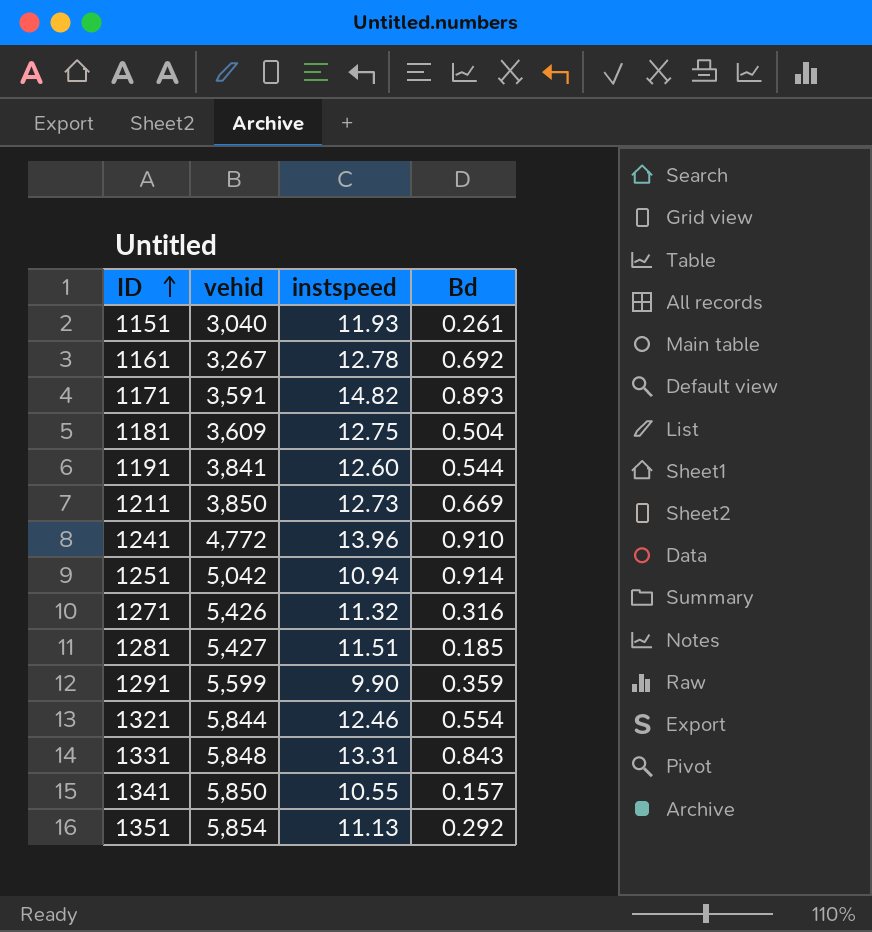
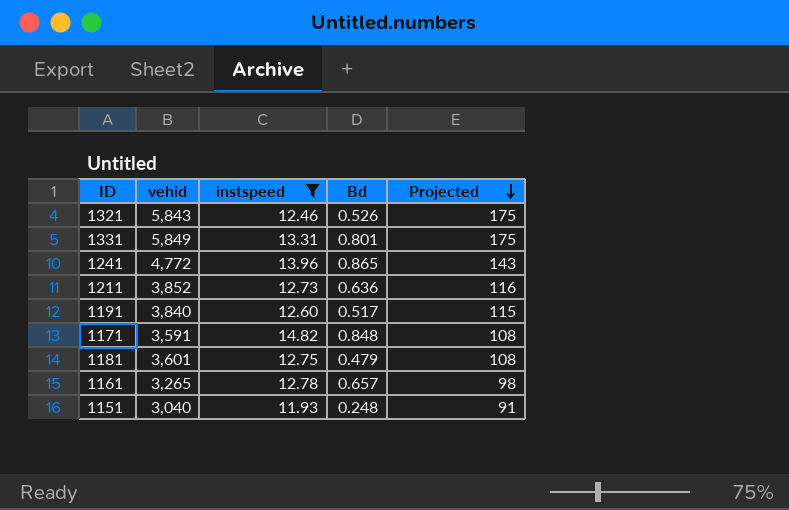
filter: none -> instspeed >= 11.93
row order: ID ascending -> Projected descending
column Projected | formula: none -> [vehid] * 0.03
1321 | vehid: 5,844 -> 5,843
1321 | Bd: 0.554 -> 0.526
1331 | vehid: 5,848 -> 5,849
1331 | Bd: 0.843 -> 0.801
1241 | Bd: 0.910 -> 0.865
1211 | vehid: 3,850 -> 3,852
1211 | Bd: 0.669 -> 0.636
1191 | vehid: 3,841 -> 3,840
1191 | Bd: 0.544 -> 0.517
1171 | Bd: 0.893 -> 0.848
1181 | vehid: 3,609 -> 3,601
1181 | Bd: 0.504 -> 0.479
1161 | vehid: 3,267 -> 3,265
1161 | Bd: 0.692 -> 0.657
1151 | Bd: 0.261 -> 0.248

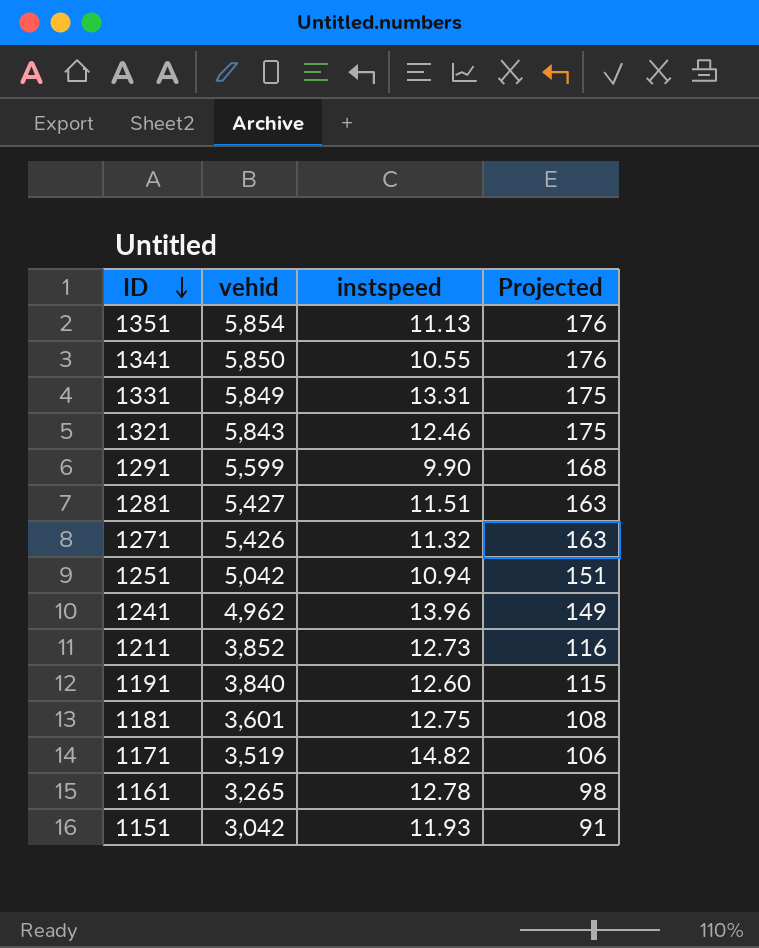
filter: instspeed >= 11.93 -> none
row order: Projected descending -> ID descending
column Bd | position: 4 -> none
1241 | vehid: 4,772 -> 4,962
1241 | Projected: 143 -> 149
1171 | vehid: 3,591 -> 3,519
1171 | Projected: 108 -> 106
1151 | vehid: 3,040 -> 3,042

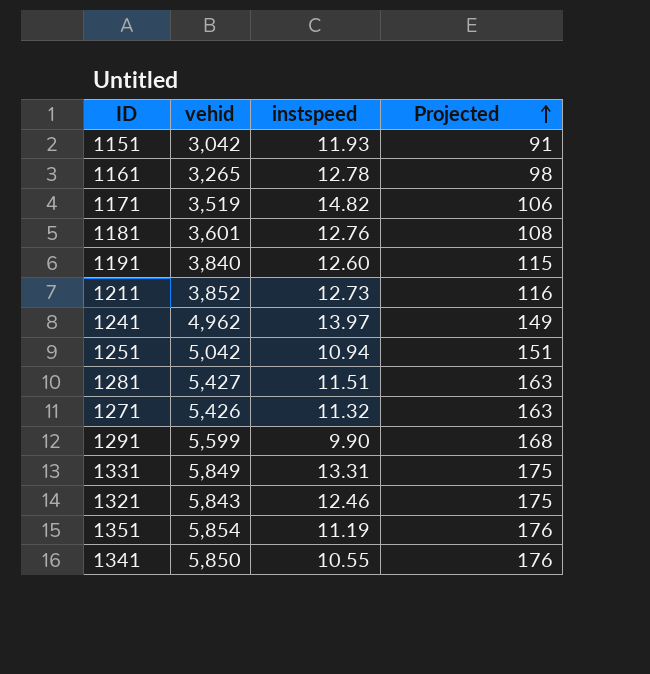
row order: ID descending -> Projected ascending
1181 | instspeed: 12.75 -> 12.76
1241 | instspeed: 13.96 -> 13.97
1351 | instspeed: 11.13 -> 11.19

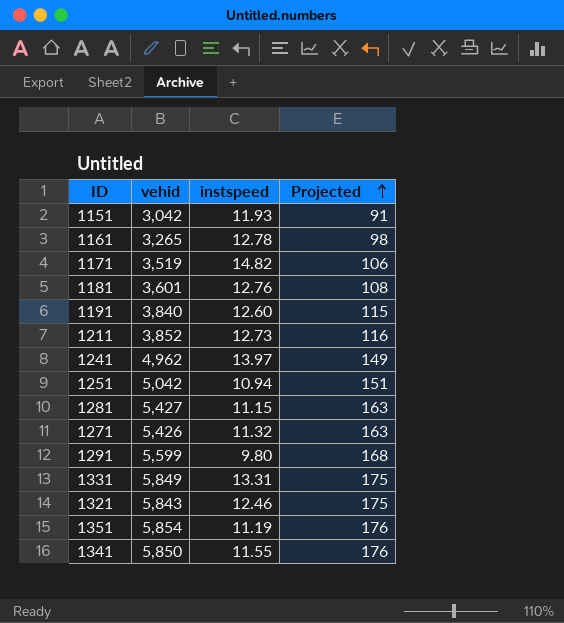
1281 | instspeed: 11.51 -> 11.15
1291 | instspeed: 9.90 -> 9.80
1341 | instspeed: 10.55 -> 11.55

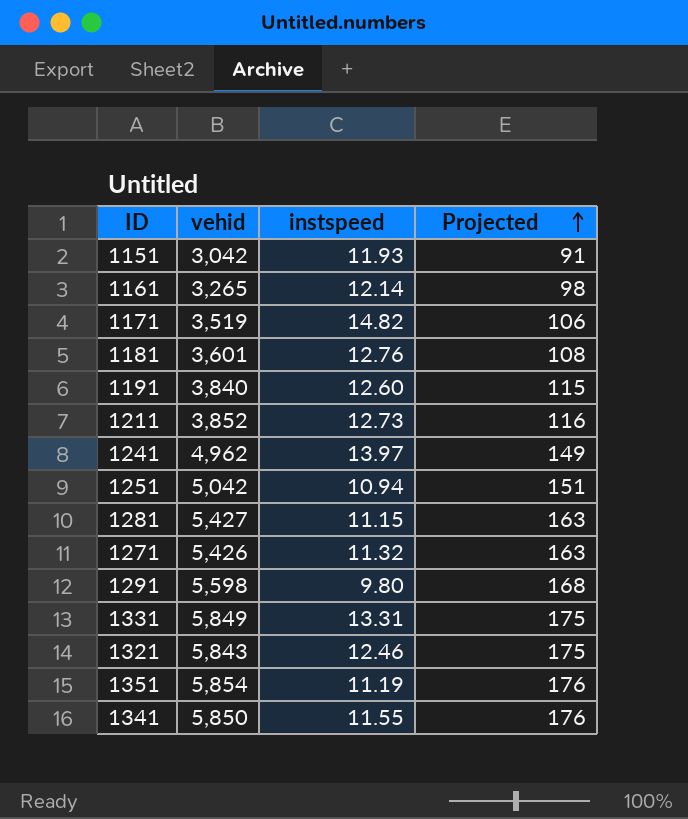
1161 | instspeed: 12.78 -> 12.14
1291 | vehid: 5,599 -> 5,598

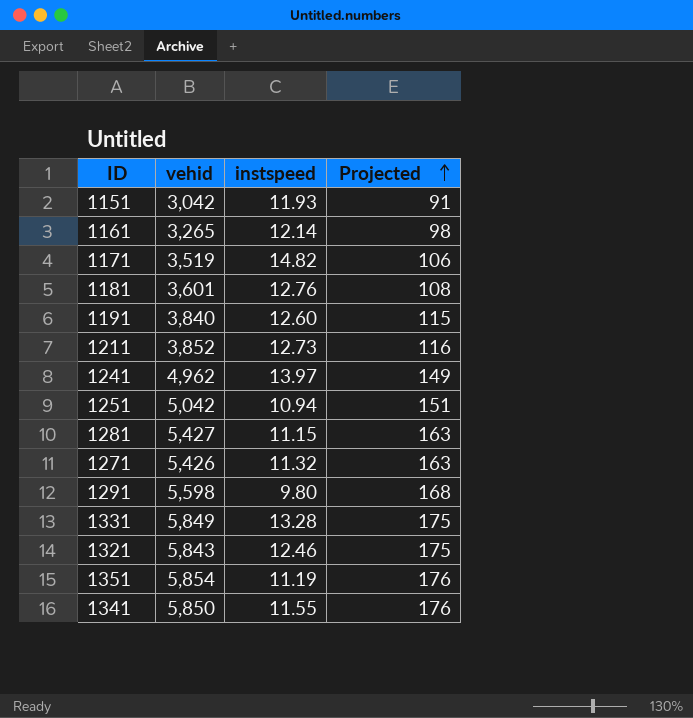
1331 | instspeed: 13.31 -> 13.28

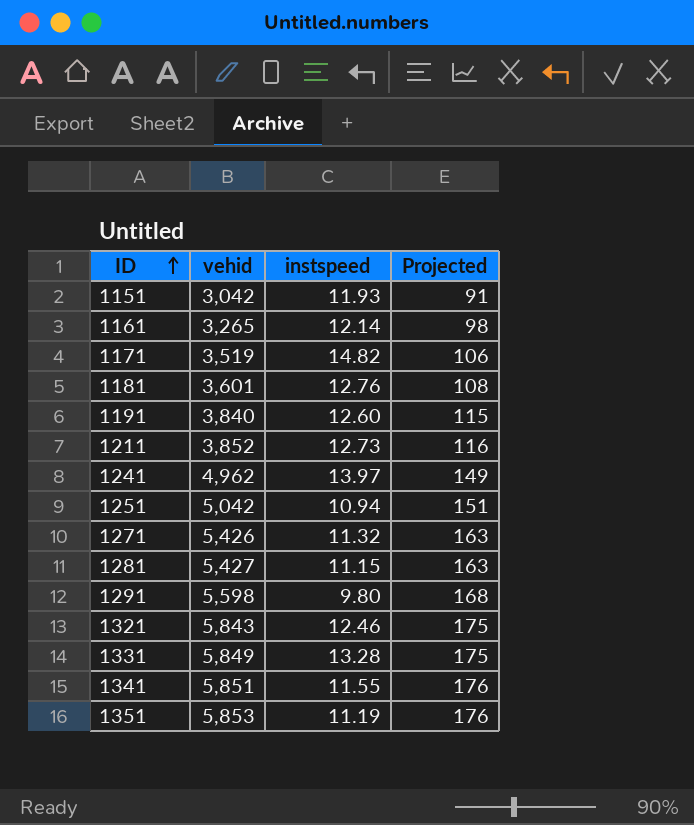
row order: Projected ascending -> ID ascending
1341 | vehid: 5,850 -> 5,851
1351 | vehid: 5,854 -> 5,853

